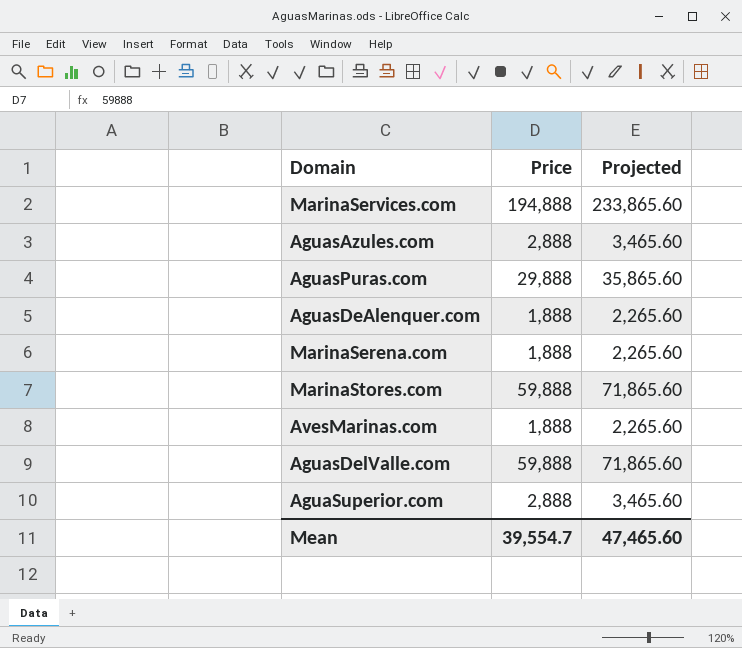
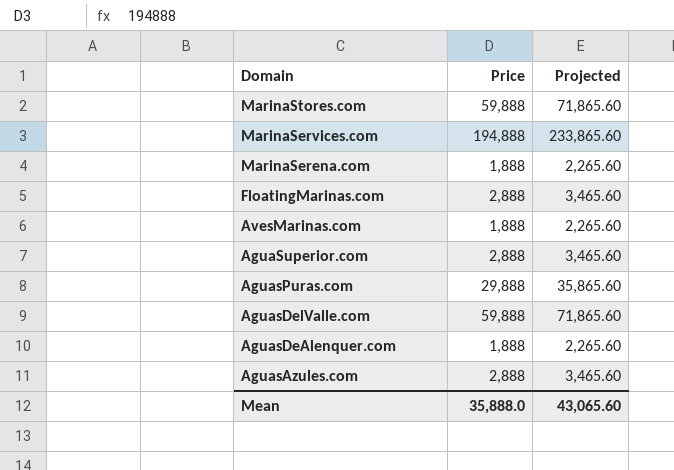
row order: none -> Domain descending
row FloatingMarinas.com: none -> 2,888 | 3,465.60
Mean | Price: 39,554.7 -> 35,888.0
Mean | Projected: 47,465.60 -> 43,065.60

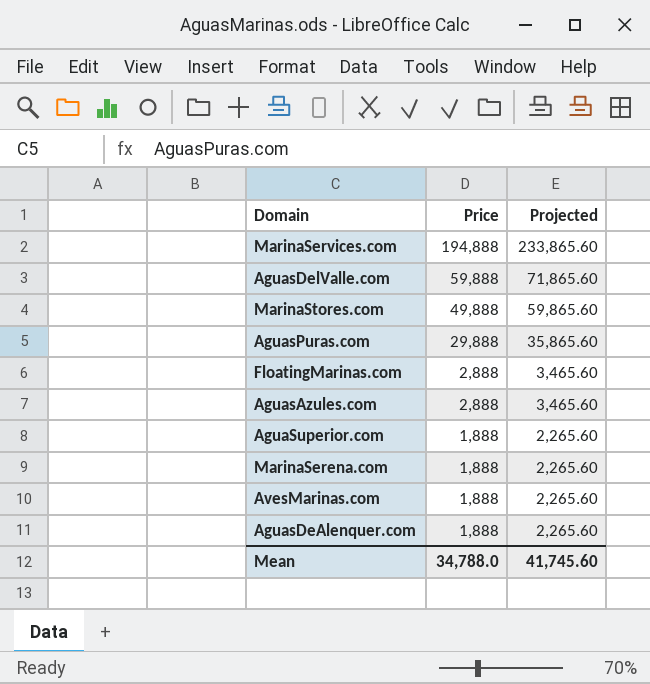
row order: Domain descending -> Price descending
MarinaStores.com | Price: 59,888 -> 49,888
MarinaStores.com | Projected: 71,865.60 -> 59,865.60
AguaSuperior.com | Price: 2,888 -> 1,888
AguaSuperior.com | Projected: 3,465.60 -> 2,265.60
Mean | Price: 35,888.0 -> 34,788.0
Mean | Projected: 43,065.60 -> 41,745.60

